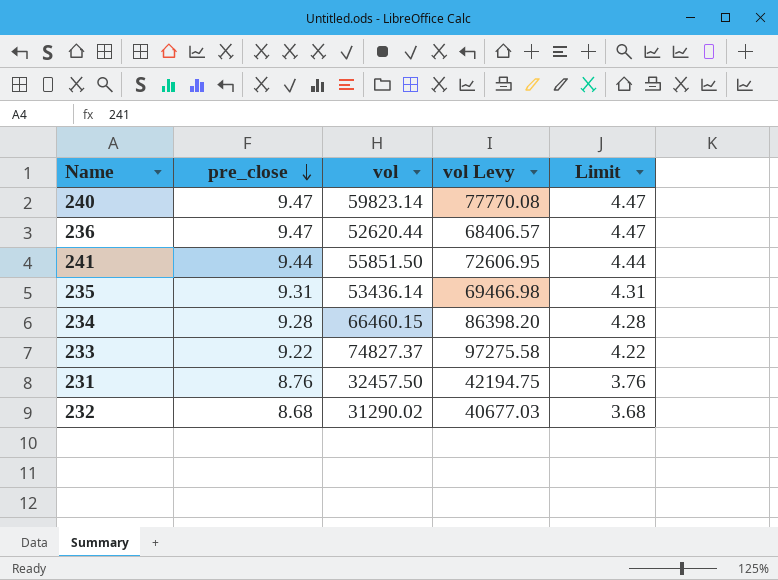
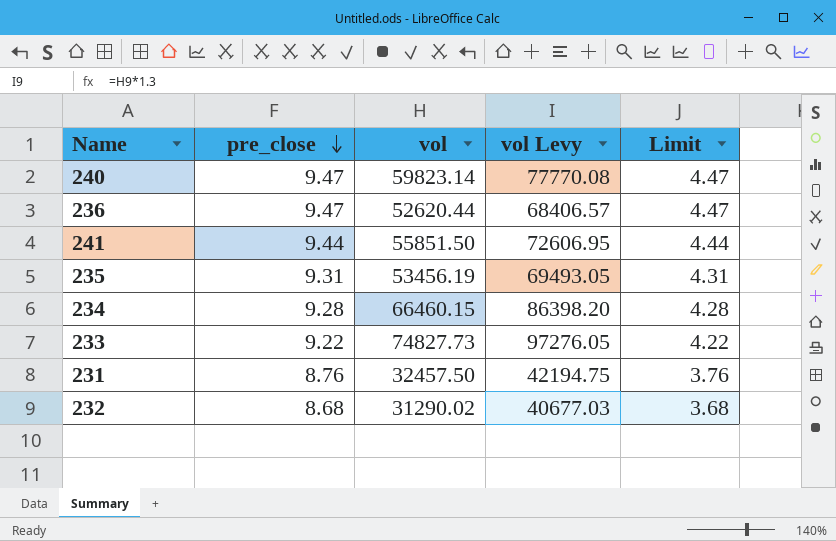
235 | vol: 53436.14 -> 53456.19
235 | vol Levy: 69466.98 -> 69493.05
233 | vol: 74827.37 -> 74827.73
233 | vol Levy: 97275.58 -> 97276.05

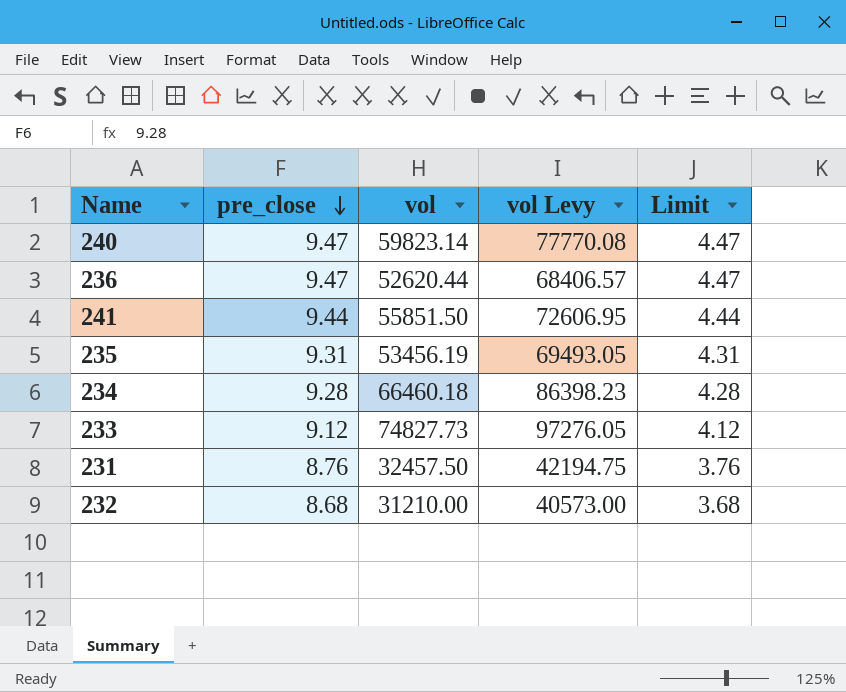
234 | vol: 66460.15 -> 66460.18
234 | vol Levy: 86398.20 -> 86398.23
233 | pre_close: 9.22 -> 9.12
233 | Limit: 4.22 -> 4.12
232 | vol: 31290.02 -> 31210.00
232 | vol Levy: 40677.03 -> 40573.00

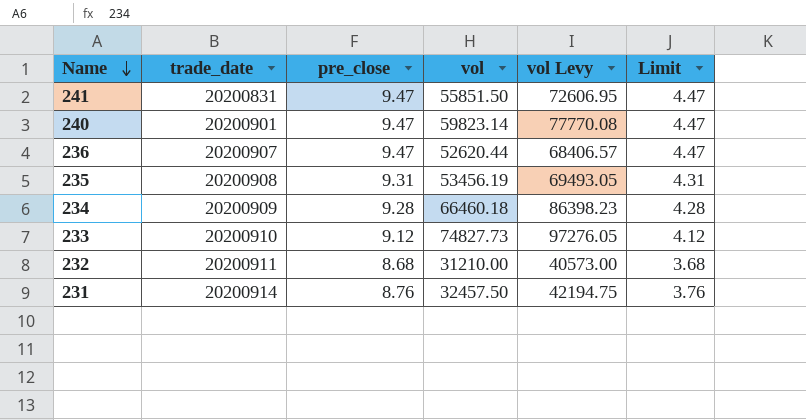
row order: pre_close descending -> Name descending
column trade_date | position: none -> 2
241 | pre_close: 9.44 -> 9.47
241 | Limit: 4.44 -> 4.47

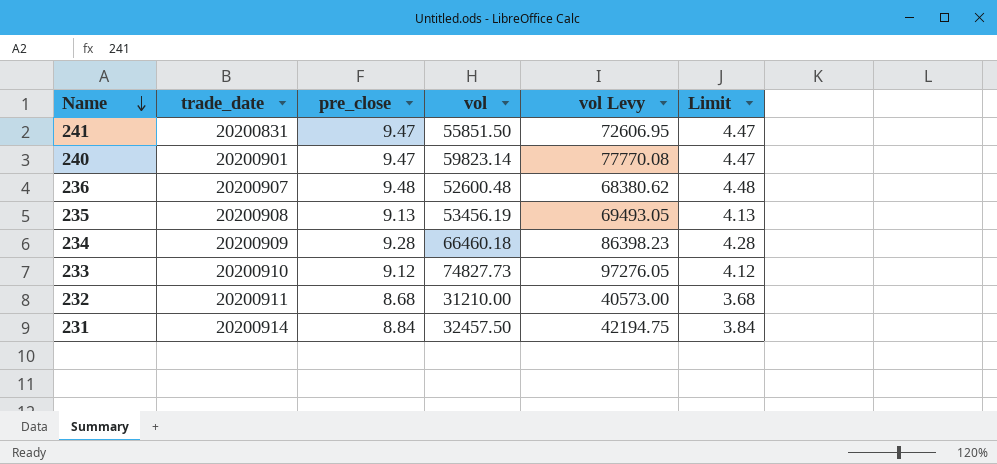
236 | pre_close: 9.47 -> 9.48
236 | vol: 52620.44 -> 52600.48
236 | vol Levy: 68406.57 -> 68380.62
236 | Limit: 4.47 -> 4.48
235 | pre_close: 9.31 -> 9.13
235 | Limit: 4.31 -> 4.13
231 | pre_close: 8.76 -> 8.84
231 | Limit: 3.76 -> 3.84

